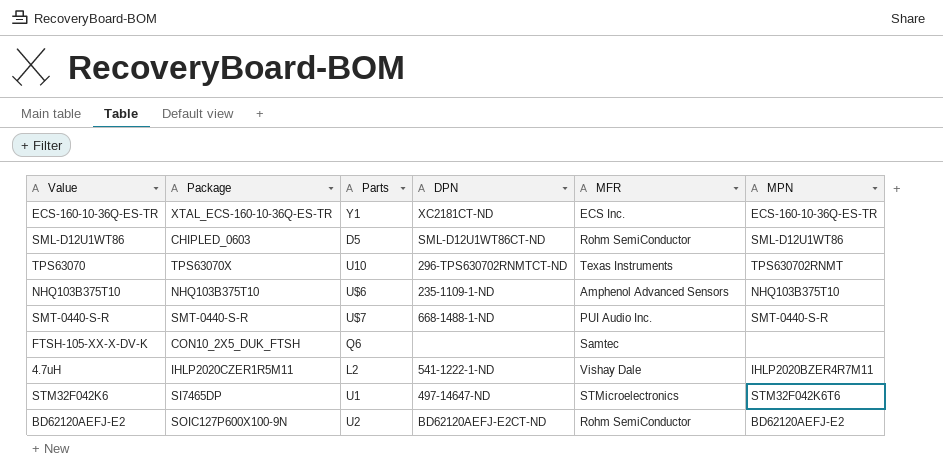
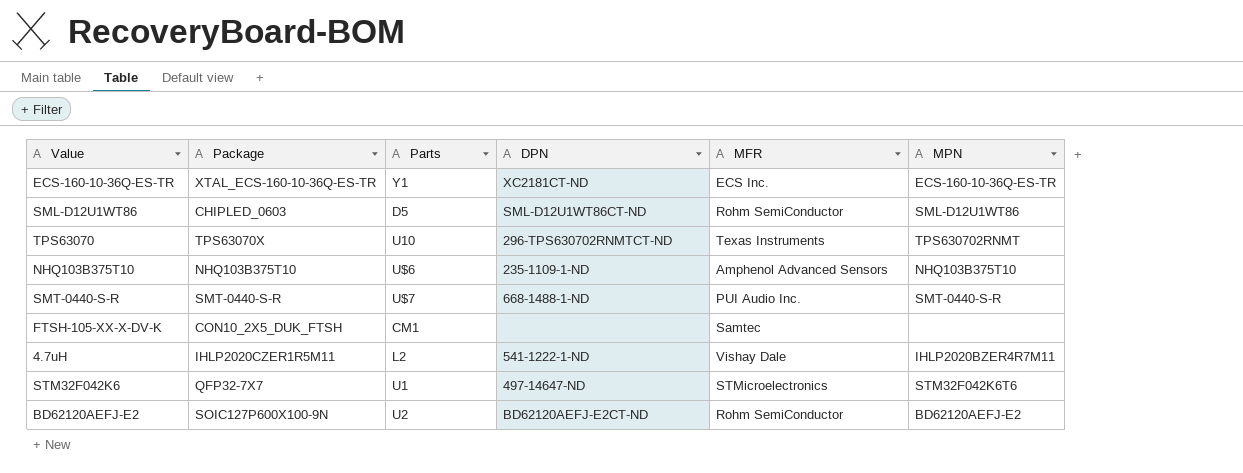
FTSH-105-XX-X-DV-K | Parts: Q6 -> CM1
STM32F042K6 | Package: SI7465DP -> QFP32-7X7

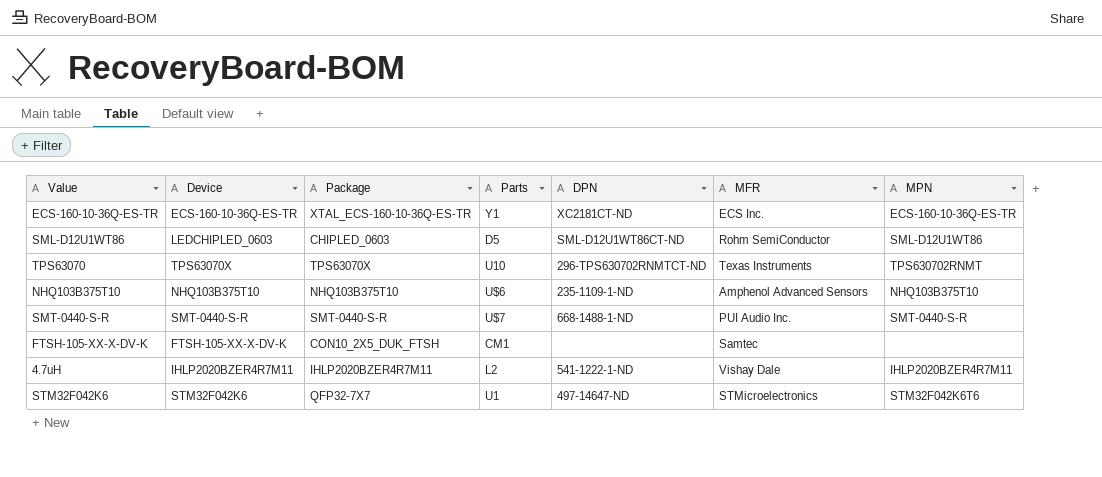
column Device | position: none -> 2
row BD62120AEFJ-E2: SOIC127P600X100-9N | U2 | BD62120AEFJ-E2CT-ND | Rohm SemiConductor | BD62120AEFJ-E2 -> none
4.7uH | Package: IHLP2020CZER1R5M11 -> IHLP2020BZER4R7M11

